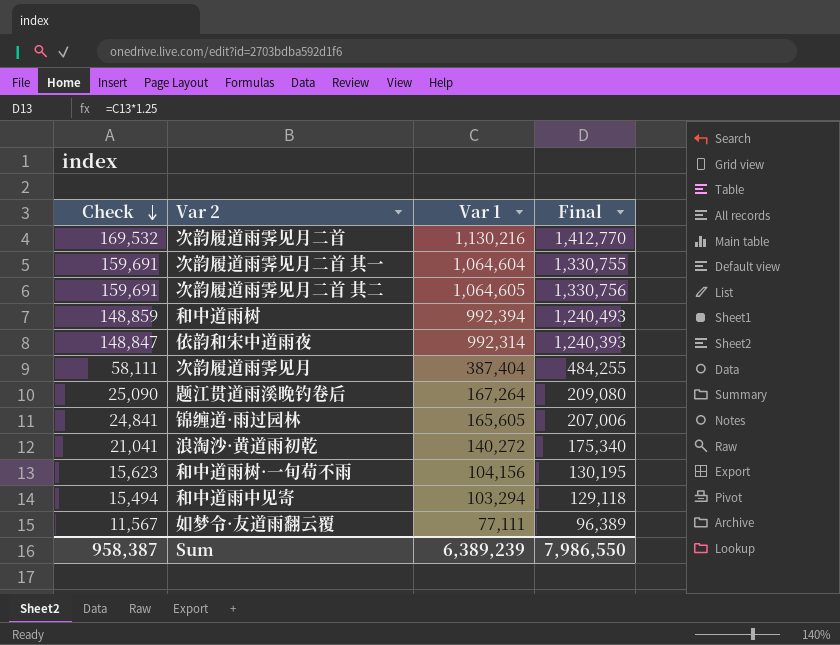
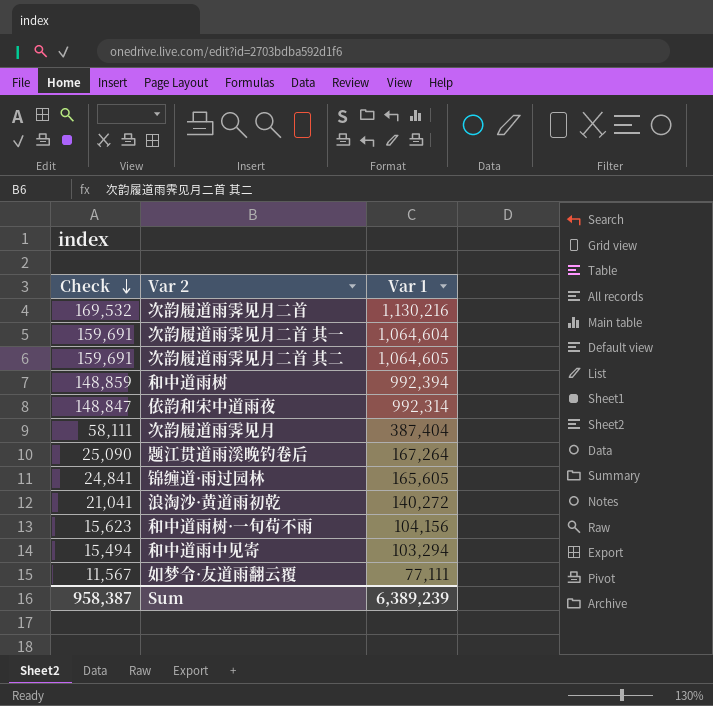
column Final | formula: [Var 1] * 1.25 -> none

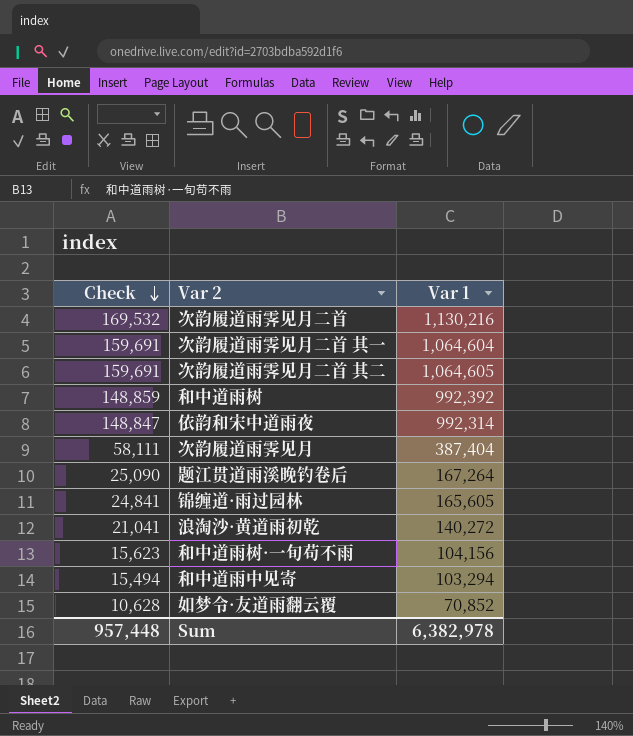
和中道雨树 | Var 1: 992,394 -> 992,392
如梦令·友道雨翻云覆 | Check: 11,567 -> 10,628
如梦令·友道雨翻云覆 | Var 1: 77,111 -> 70,852
Sum | Check: 958,387 -> 957,448
Sum | Var 1: 6,389,239 -> 6,382,978

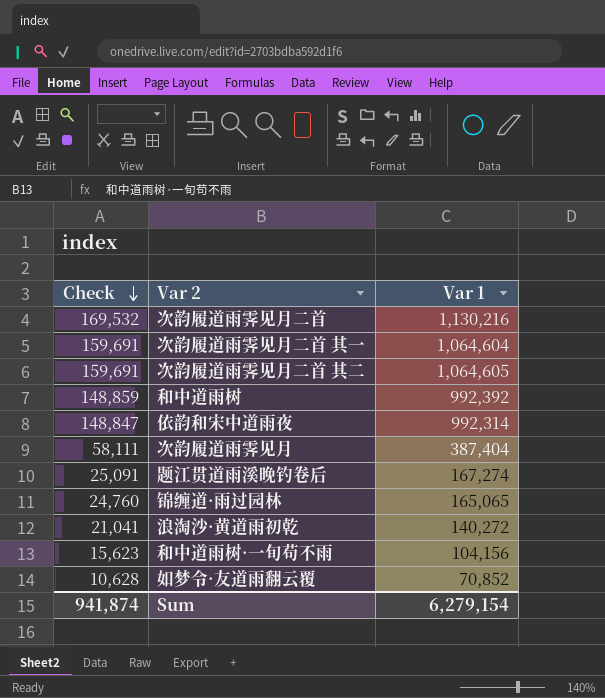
row 和中道雨中见寄: 15,494 | 103,294 -> none
题江贯道雨溪晚钓卷后 | Check: 25,090 -> 25,091
题江贯道雨溪晚钓卷后 | Var 1: 167,264 -> 167,274
锦缠道·雨过园林 | Check: 24,841 -> 24,760
锦缠道·雨过园林 | Var 1: 165,605 -> 165,065
Sum | Check: 957,448 -> 941,874
Sum | Var 1: 6,382,978 -> 6,279,154

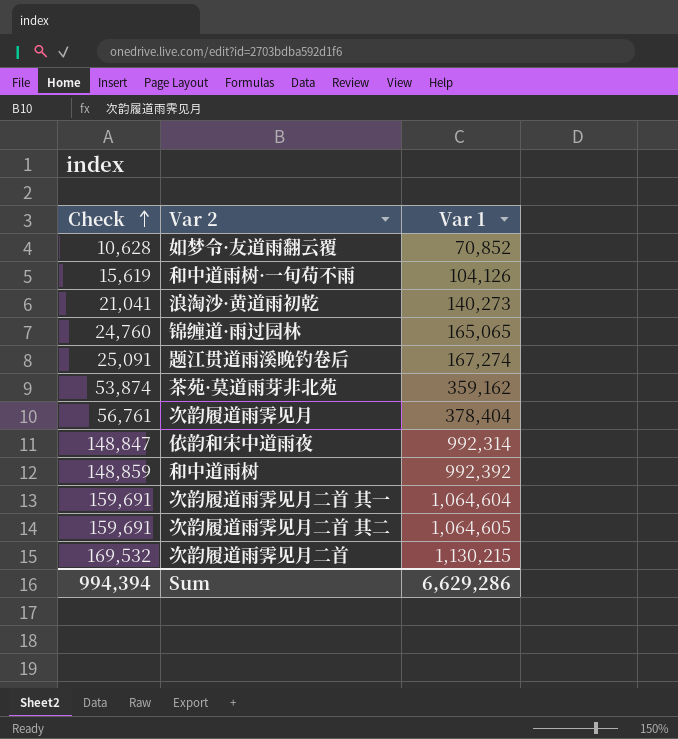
row order: Check descending -> Check ascending
和中道雨树·一旬苟不雨 | Check: 15,623 -> 15,619
和中道雨树·一旬苟不雨 | Var 1: 104,156 -> 104,126
浪淘沙·黄道雨初乾 | Var 1: 140,272 -> 140,273
row 茶苑·莫道雨芽非北苑: none -> 53,874 | 359,162
次韵履道雨霁见月 | Check: 58,111 -> 56,761
次韵履道雨霁见月 | Var 1: 387,404 -> 378,404
次韵履道雨霁见月二首 | Var 1: 1,130,216 -> 1,130,215
Sum | Check: 941,874 -> 994,394
Sum | Var 1: 6,279,154 -> 6,629,286

